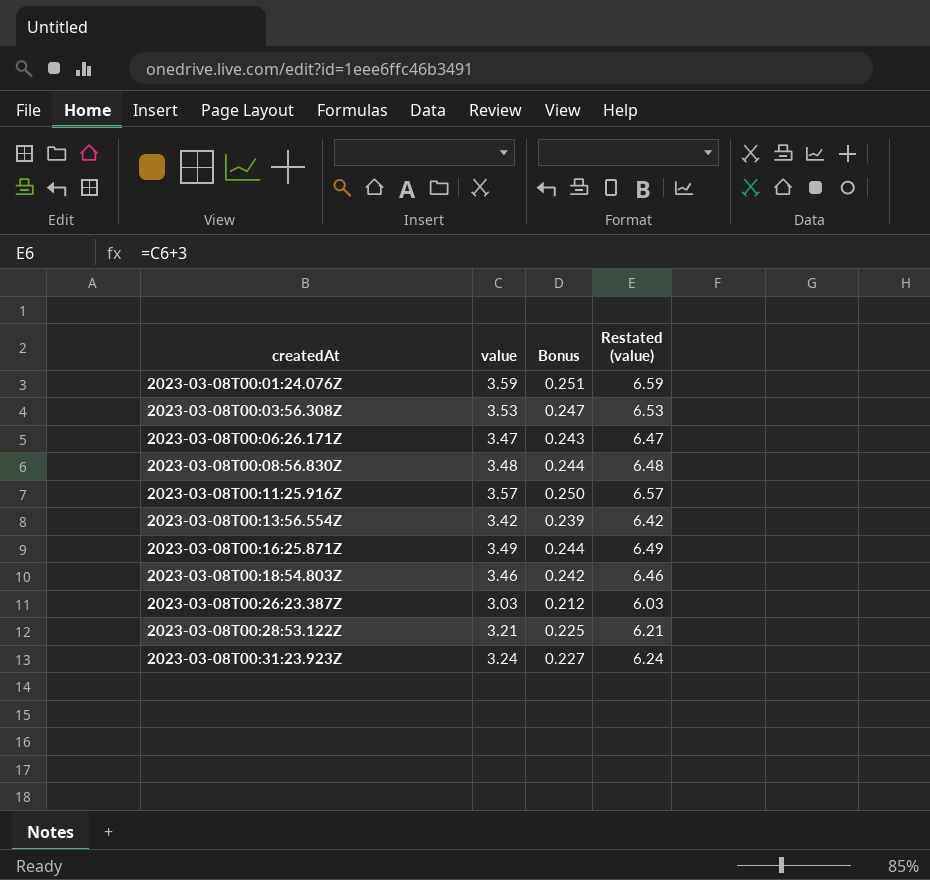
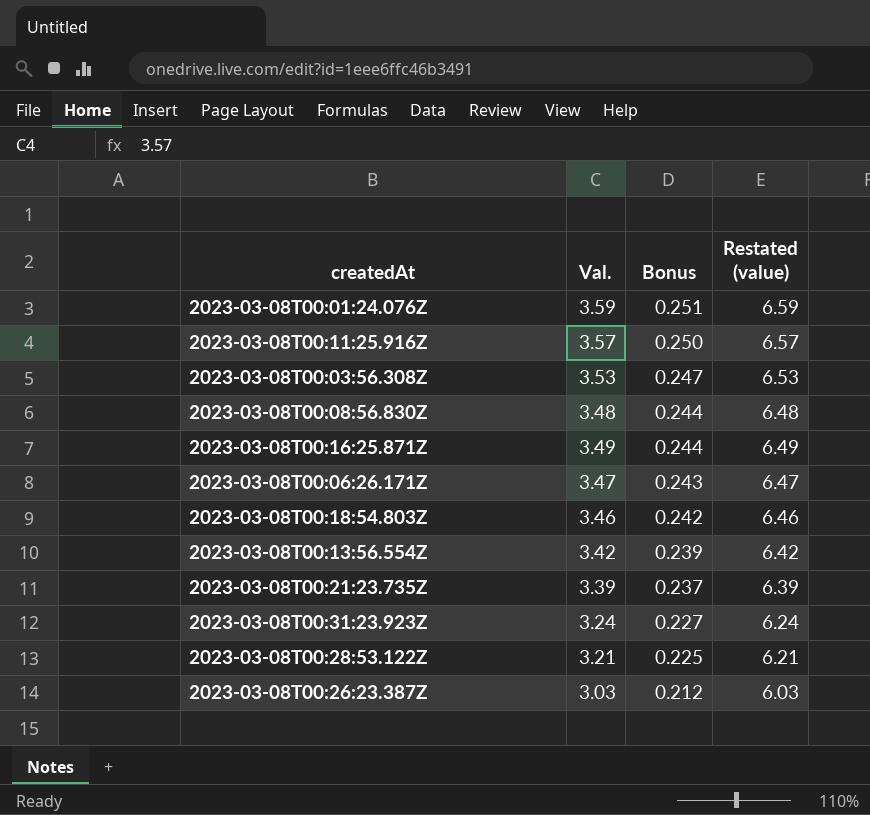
row order: createdAt ascending -> Bonus descending
column name: value -> Val.
row 2023-03-08T00:21:23.735Z: none -> 3.39 | 0.237 | 6.39

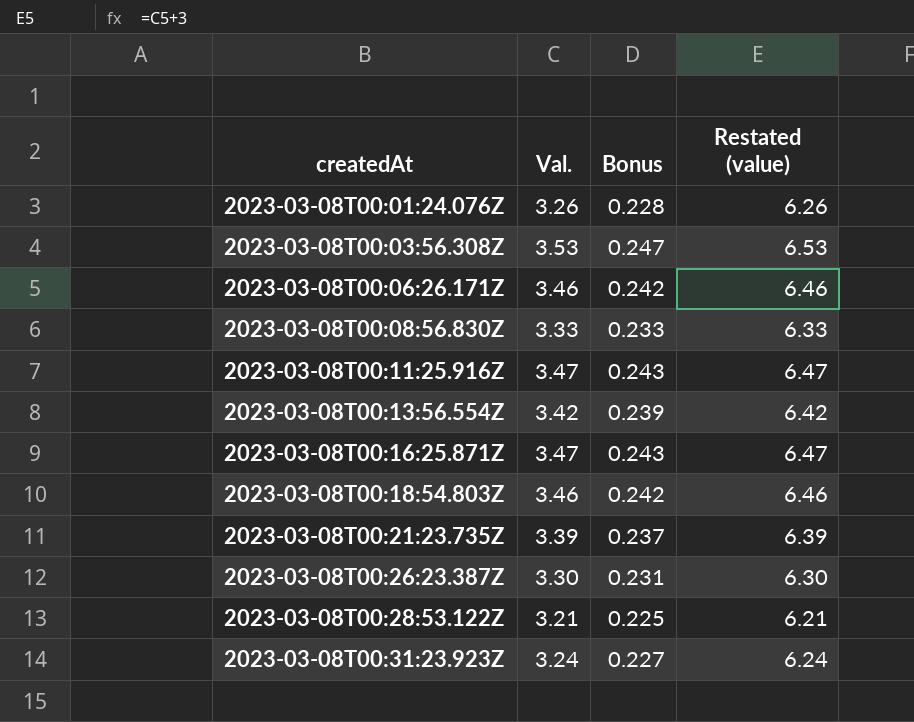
row order: Bonus descending -> createdAt ascending
2023-03-08T00:01:24.076Z | Val.: 3.59 -> 3.26
2023-03-08T00:01:24.076Z | Bonus: 0.251 -> 0.228
2023-03-08T00:01:24.076Z | Restated (value): 6.59 -> 6.26
2023-03-08T00:06:26.171Z | Val.: 3.47 -> 3.46
2023-03-08T00:06:26.171Z | Bonus: 0.243 -> 0.242
2023-03-08T00:06:26.171Z | Restated (value): 6.47 -> 6.46
2023-03-08T00:08:56.830Z | Val.: 3.48 -> 3.33
2023-03-08T00:08:56.830Z | Bonus: 0.244 -> 0.233
2023-03-08T00:08:56.830Z | Restated (value): 6.48 -> 6.33
2023-03-08T00:11:25.916Z | Val.: 3.57 -> 3.47
2023-03-08T00:11:25.916Z | Bonus: 0.250 -> 0.243
2023-03-08T00:11:25.916Z | Restated (value): 6.57 -> 6.47
2023-03-08T00:16:25.871Z | Val.: 3.49 -> 3.47
2023-03-08T00:16:25.871Z | Bonus: 0.244 -> 0.243
2023-03-08T00:16:25.871Z | Restated (value): 6.49 -> 6.47
2023-03-08T00:26:23.387Z | Val.: 3.03 -> 3.30
2023-03-08T00:26:23.387Z | Bonus: 0.212 -> 0.231
2023-03-08T00:26:23.387Z | Restated (value): 6.03 -> 6.30

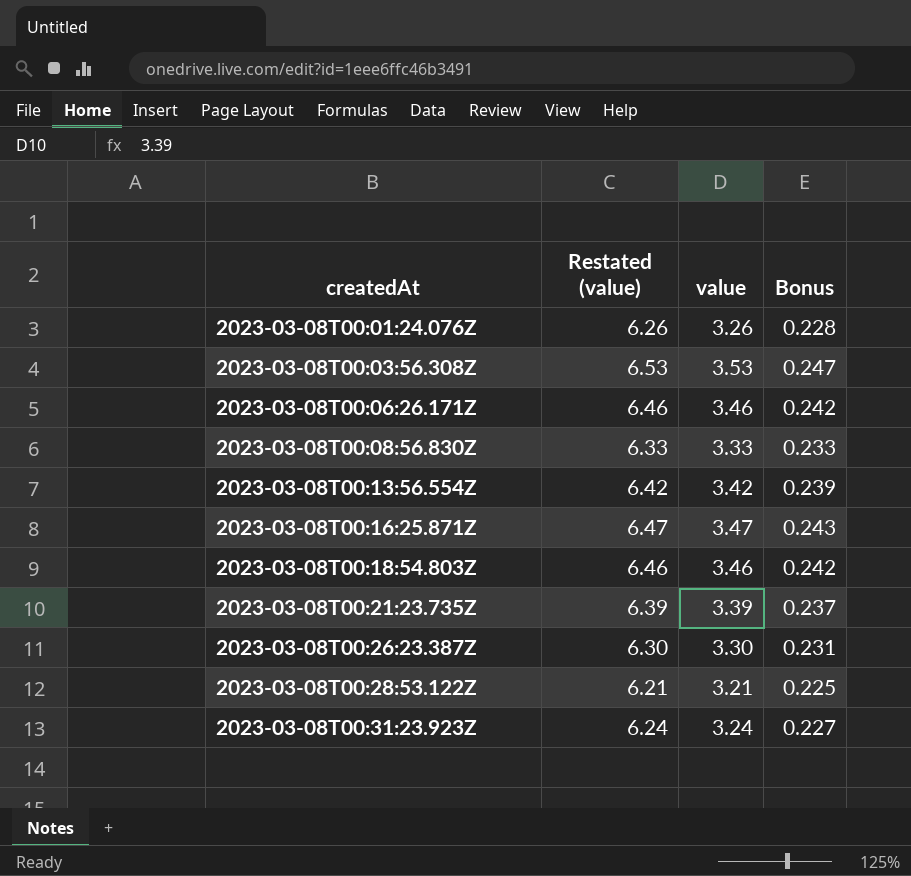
column Restated (value) | position: 4 -> 2
column name: Val. -> value
row 2023-03-08T00:11:25.916Z: 3.47 | 0.243 | 6.47 -> none

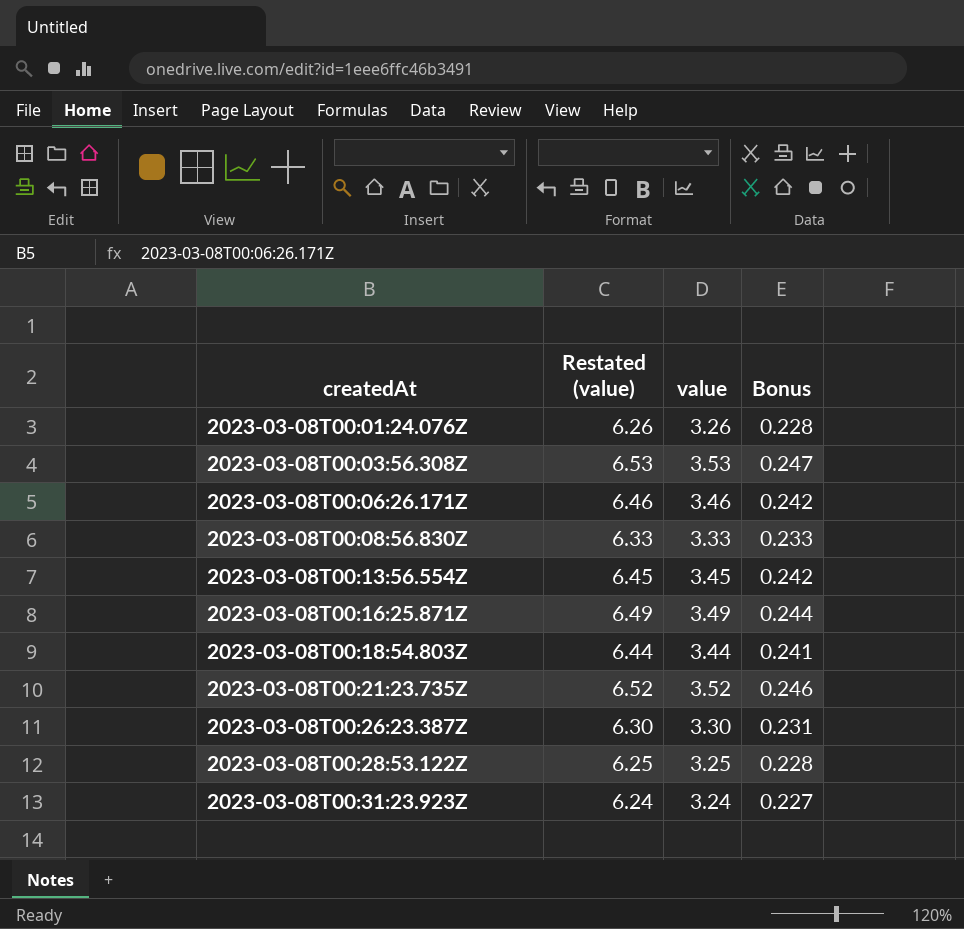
2023-03-08T00:13:56.554Z | Restated (value): 6.42 -> 6.45
2023-03-08T00:13:56.554Z | value: 3.42 -> 3.45
2023-03-08T00:13:56.554Z | Bonus: 0.239 -> 0.242
2023-03-08T00:16:25.871Z | Restated (value): 6.47 -> 6.49
2023-03-08T00:16:25.871Z | value: 3.47 -> 3.49
2023-03-08T00:16:25.871Z | Bonus: 0.243 -> 0.244
2023-03-08T00:18:54.803Z | Restated (value): 6.46 -> 6.44
2023-03-08T00:18:54.803Z | value: 3.46 -> 3.44
2023-03-08T00:18:54.803Z | Bonus: 0.242 -> 0.241
2023-03-08T00:21:23.735Z | Restated (value): 6.39 -> 6.52
2023-03-08T00:21:23.735Z | value: 3.39 -> 3.52
2023-03-08T00:21:23.735Z | Bonus: 0.237 -> 0.246
2023-03-08T00:28:53.122Z | Restated (value): 6.21 -> 6.25
2023-03-08T00:28:53.122Z | value: 3.21 -> 3.25
2023-03-08T00:28:53.122Z | Bonus: 0.225 -> 0.228

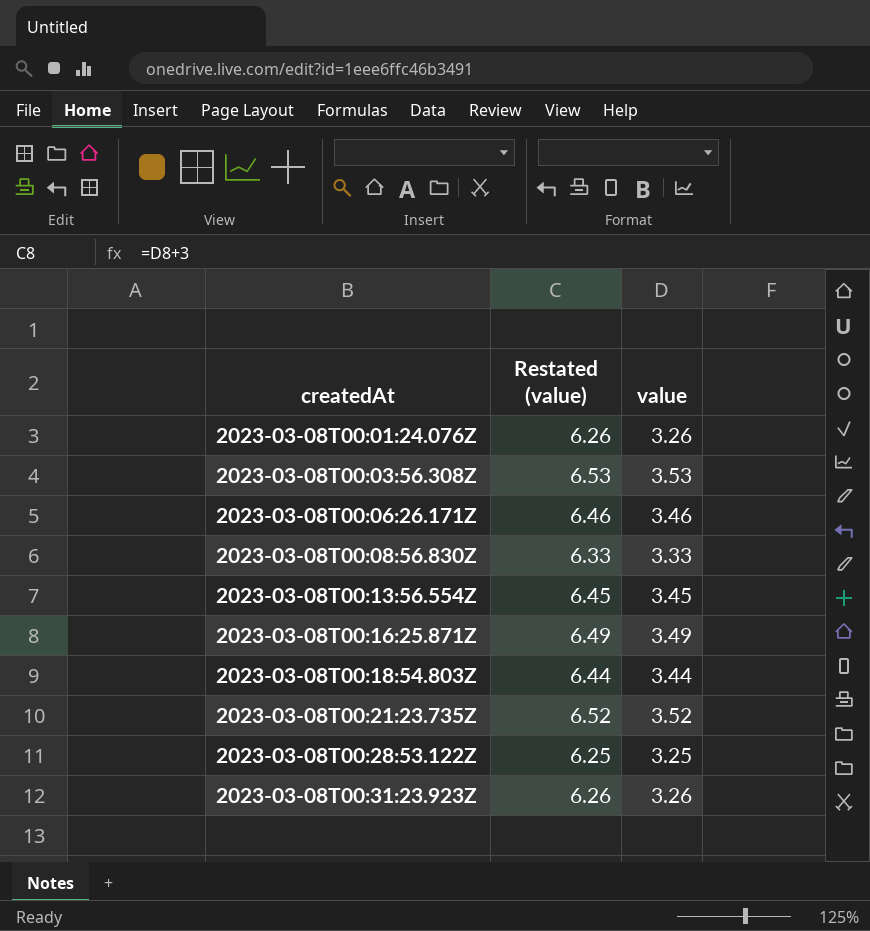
column Bonus | formula: [value] * 0.07 -> none
row 2023-03-08T00:26:23.387Z: 6.30 | 3.30 | 0.231 -> none
2023-03-08T00:31:23.923Z | Restated (value): 6.24 -> 6.26
2023-03-08T00:31:23.923Z | value: 3.24 -> 3.26

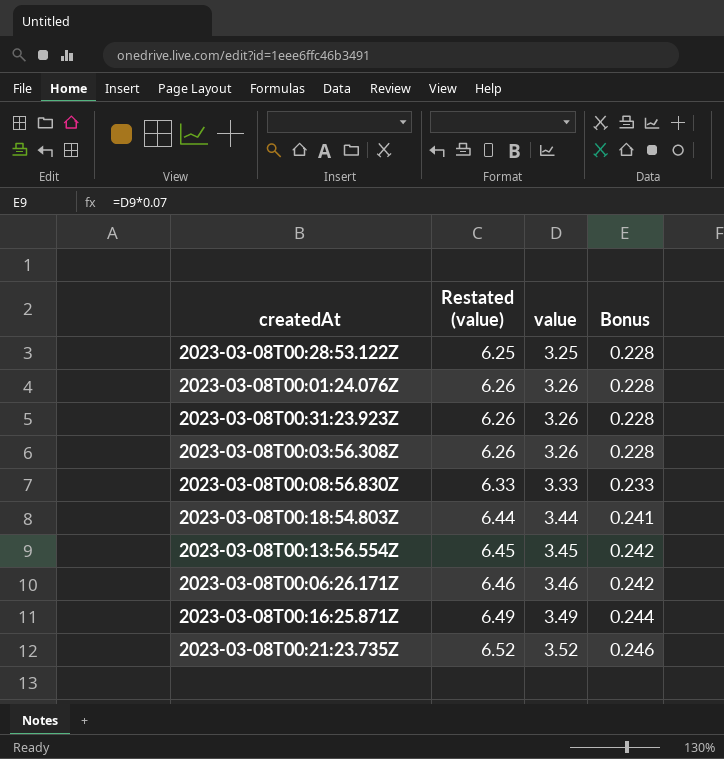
row order: createdAt ascending -> Restated (value) ascending
column Bonus | formula: none -> [value] * 0.07
2023-03-08T00:03:56.308Z | Restated (value): 6.53 -> 6.26
2023-03-08T00:03:56.308Z | value: 3.53 -> 3.26

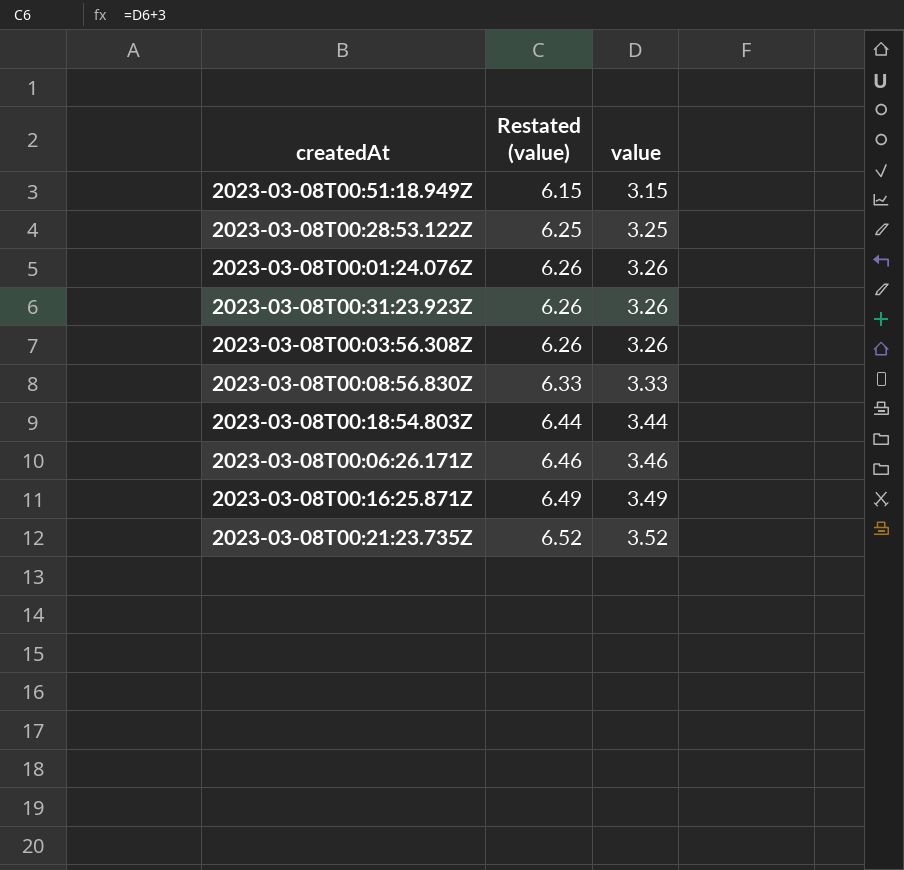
column Bonus | formula: [value] * 0.07 -> none
row 2023-03-08T00:13:56.554Z: 6.45 | 3.45 | 0.242 -> none
row 2023-03-08T00:51:18.949Z: none -> 6.15 | 3.15

